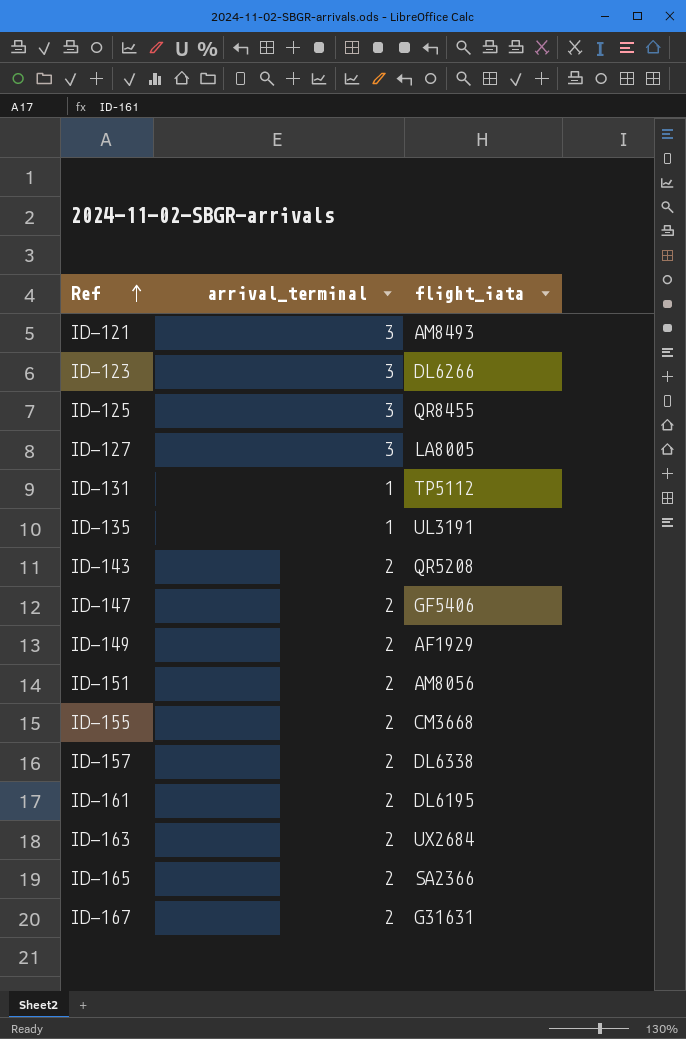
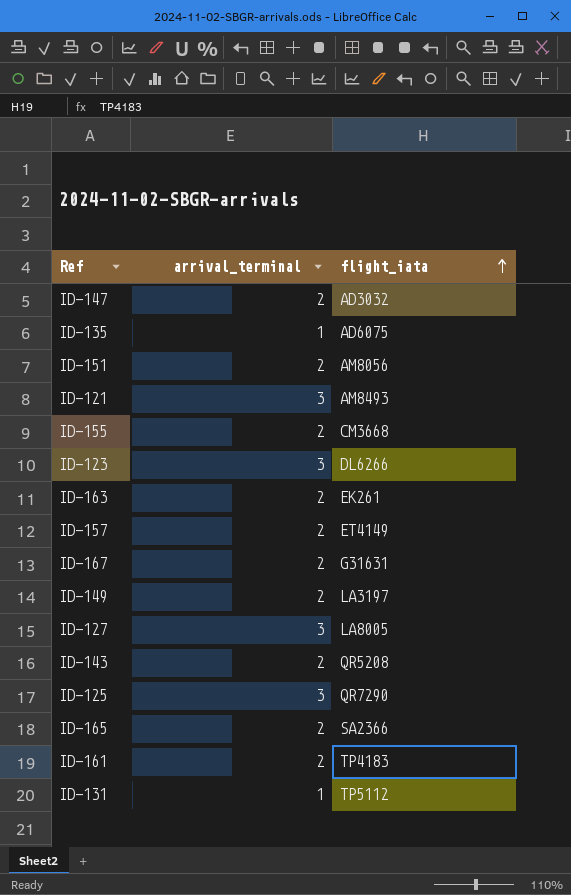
row order: Ref ascending -> flight_iata ascending
ID-147 | flight_iata: GF5406 -> AD3032
ID-135 | flight_iata: UL3191 -> AD6075
ID-163 | flight_iata: UX2684 -> EK261
ID-157 | flight_iata: DL6338 -> ET4149
ID-149 | flight_iata: AF1929 -> LA3197
ID-125 | flight_iata: QR8455 -> QR7290
ID-161 | flight_iata: DL6195 -> TP4183

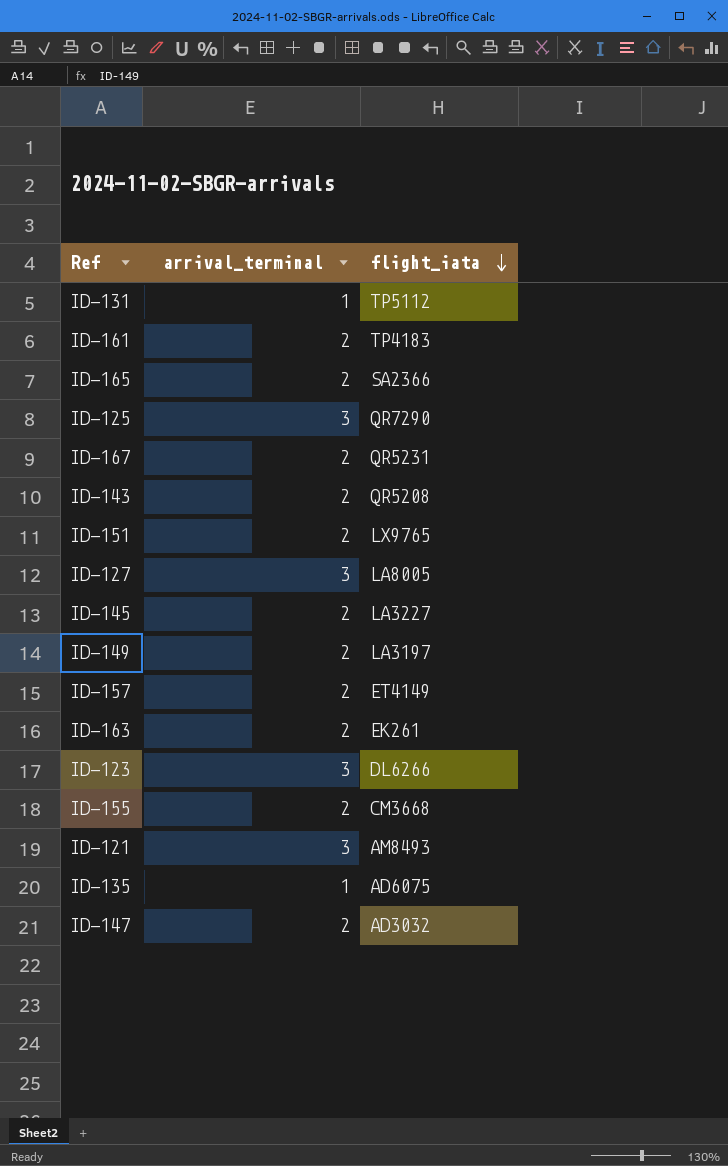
row order: flight_iata ascending -> flight_iata descending
ID-167 | flight_iata: G31631 -> QR5231
ID-151 | flight_iata: AM8056 -> LX9765
row ID-145: none -> 2 | LA3227

